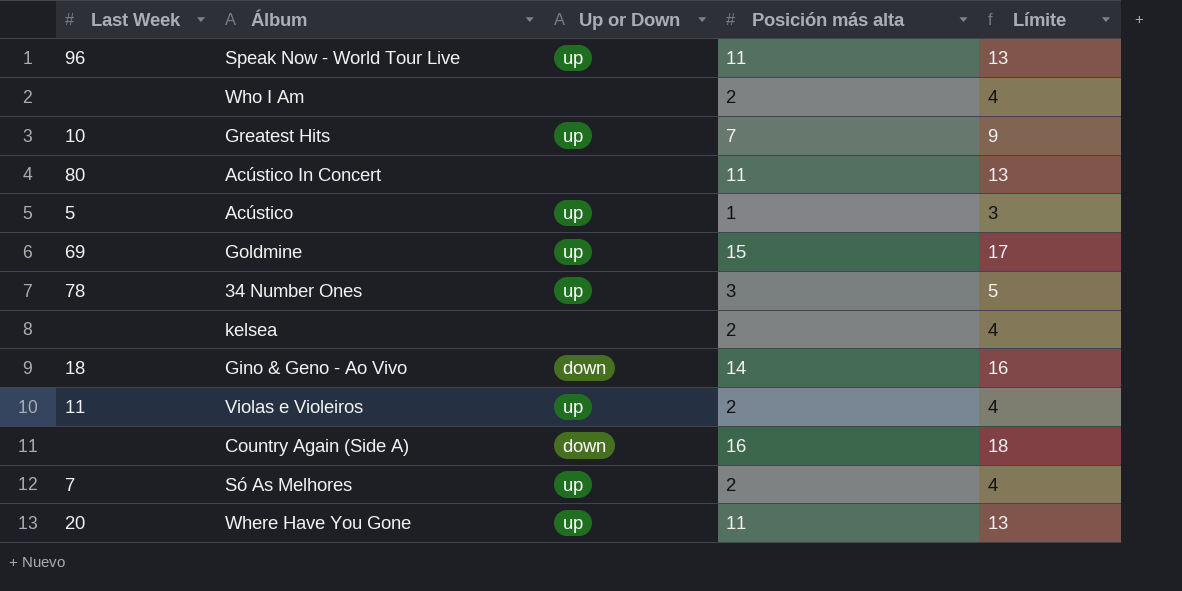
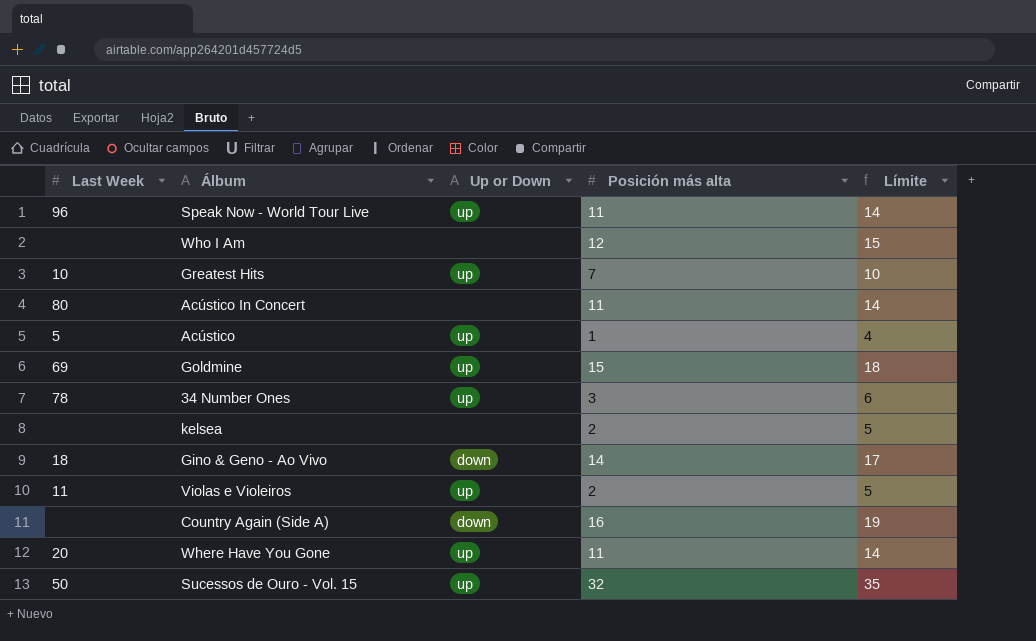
column Límite | formula: [Posición más alta] + 2 -> [Posición más alta] + 3
row Só As Melhores: 7 | up | 2 | 4 -> none
Who I Am | Posición más alta: 2 -> 12
row Sucessos de Ouro - Vol. 15: none -> 50 | up | 32 | 35

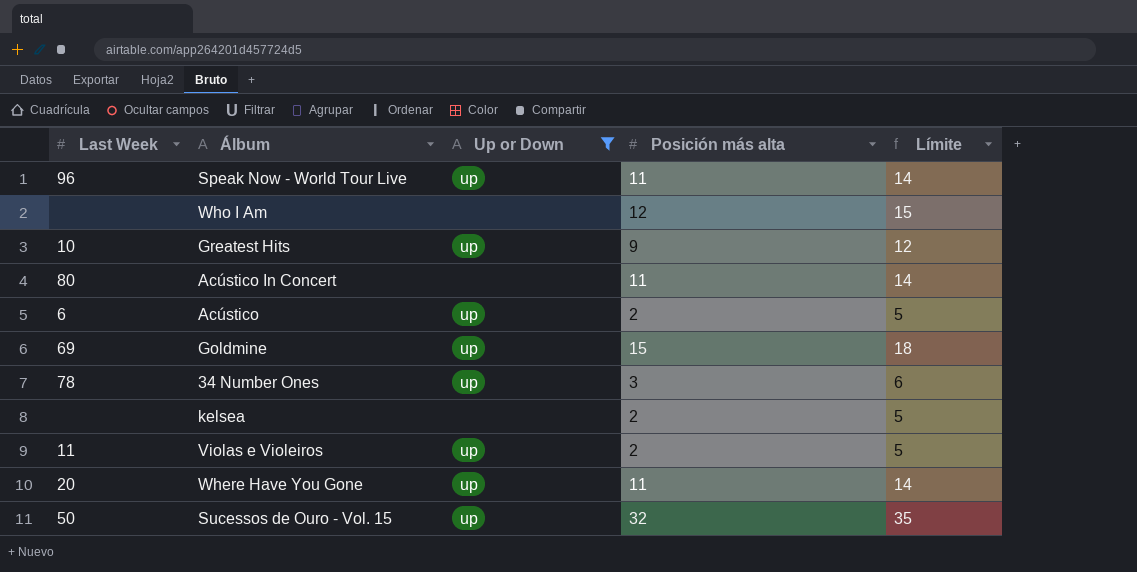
filter: none -> Up or Down != down
Greatest Hits | Posición más alta: 7 -> 9
Greatest Hits | Límite: 10 -> 12
Acústico | Last Week: 5 -> 6
Acústico | Posición más alta: 1 -> 2
Acústico | Límite: 4 -> 5

